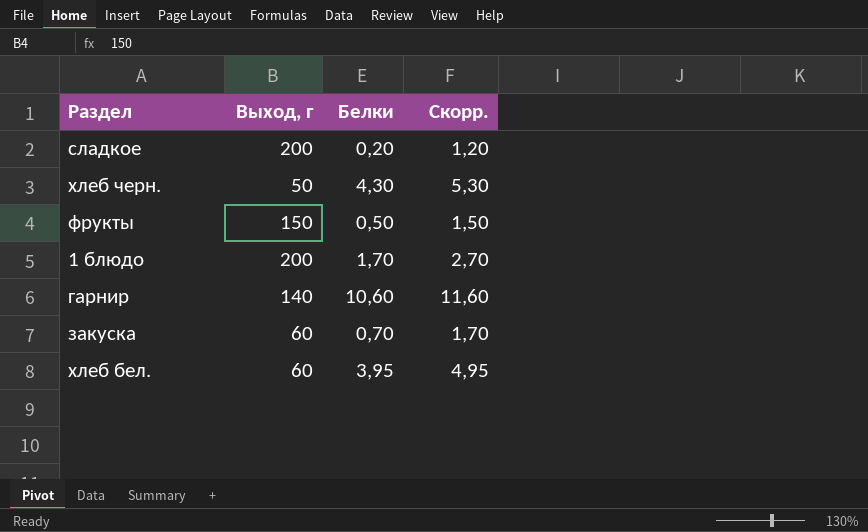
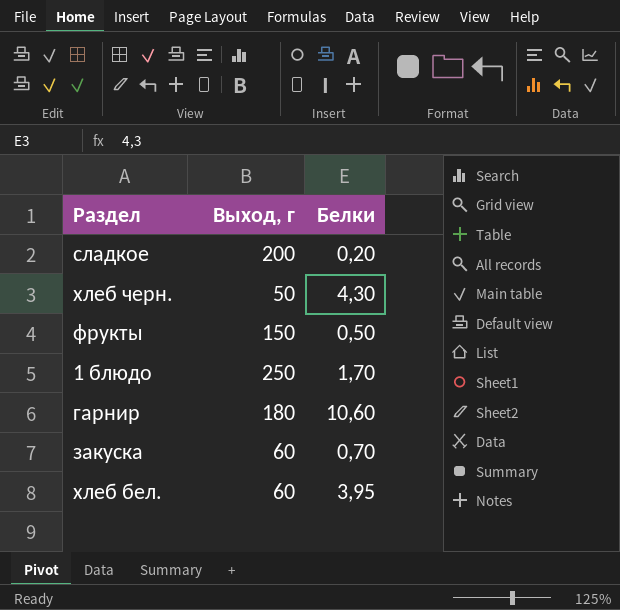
column Скорр. | formula: [Белки] + 1 -> none
1 блюдо | Выход, г: 200 -> 250
гарнир | Выход, г: 140 -> 180

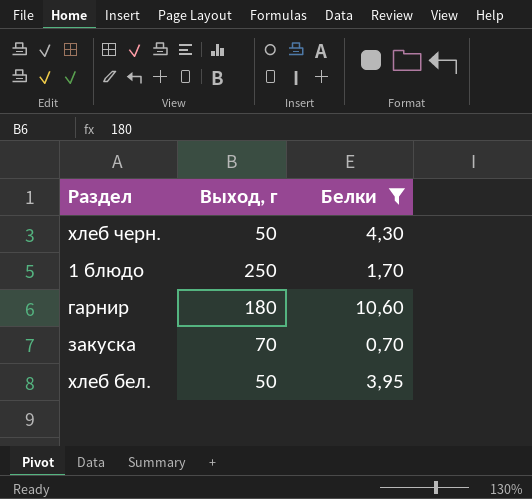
filter: none -> Белки >= 0,70
закуска | Выход, г: 60 -> 70
хлеб бел. | Выход, г: 60 -> 50

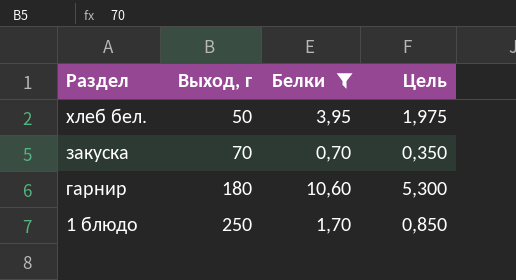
row order: none -> Раздел descending
column Цель | formula: none -> [Белки] * 0,5
row хлеб черн.: 50 | 4,30 -> none

